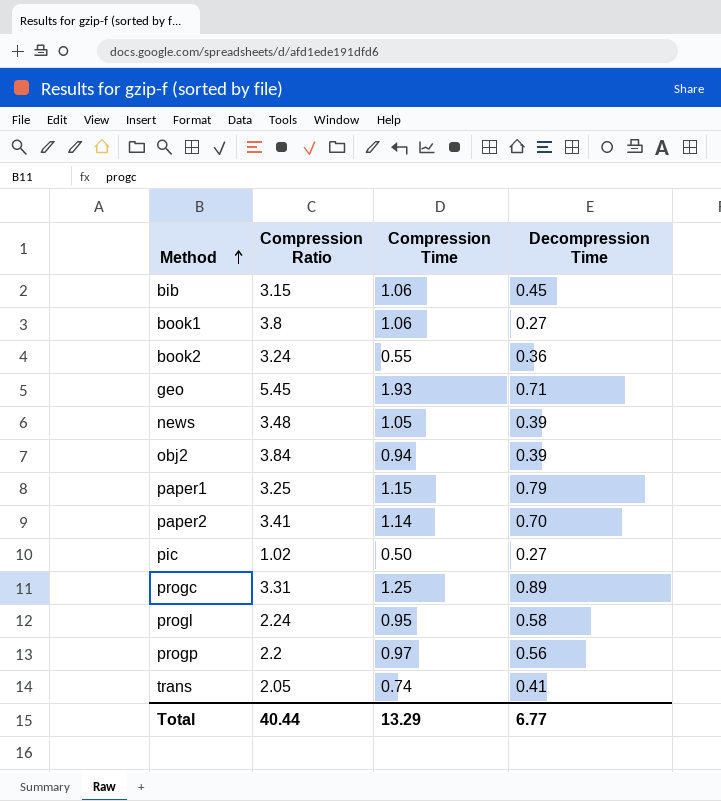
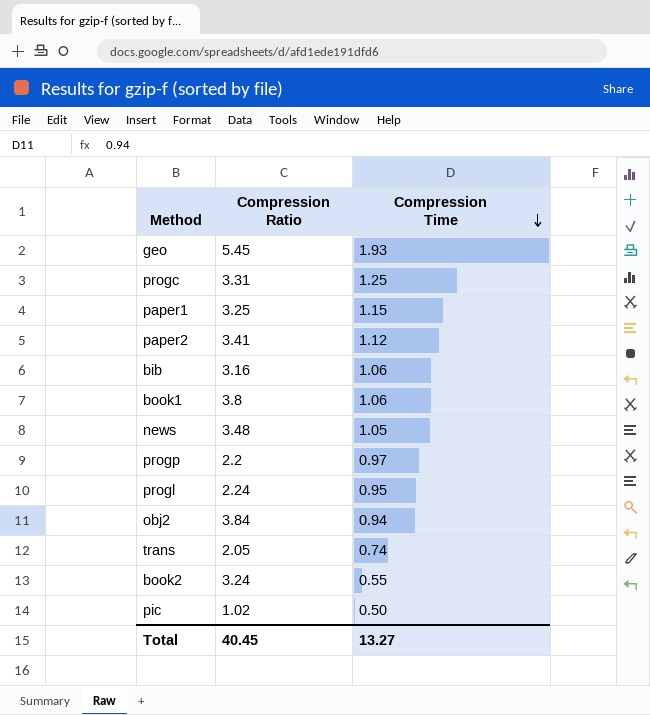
row order: Method ascending -> Compression Time descending
column Decompression Time | position: 4 -> none
paper2 | Compression Time: 1.14 -> 1.12
bib | Compression Ratio: 3.15 -> 3.16
Total | Compression Ratio: 40.44 -> 40.45
Total | Compression Time: 13.29 -> 13.27

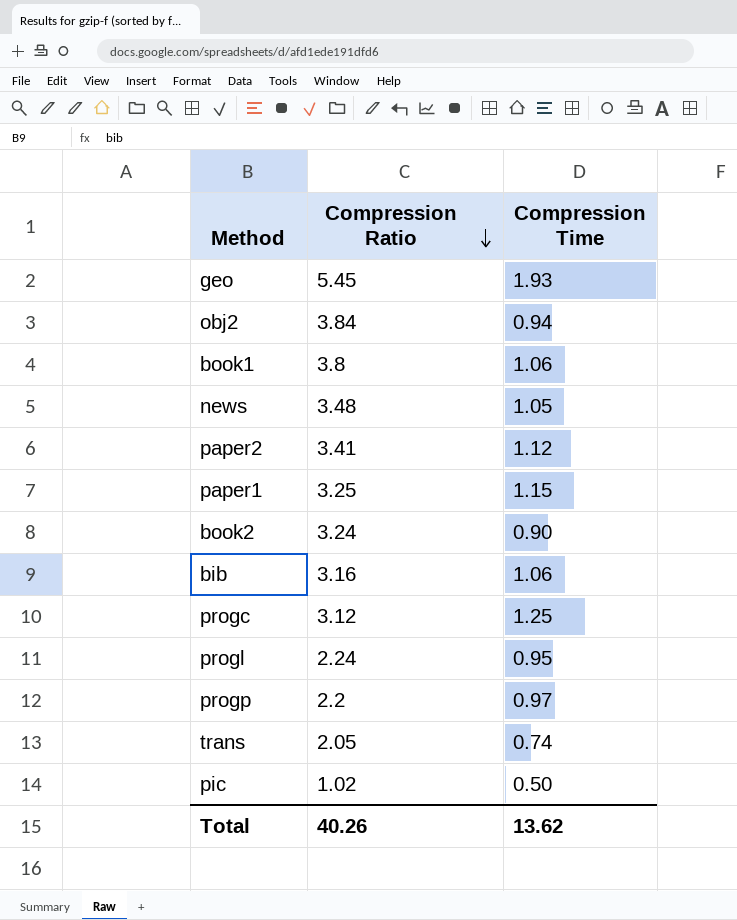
row order: Compression Time descending -> Compression Ratio descending
book2 | Compression Time: 0.55 -> 0.90
progc | Compression Ratio: 3.31 -> 3.12
Total | Compression Ratio: 40.45 -> 40.26
Total | Compression Time: 13.27 -> 13.62

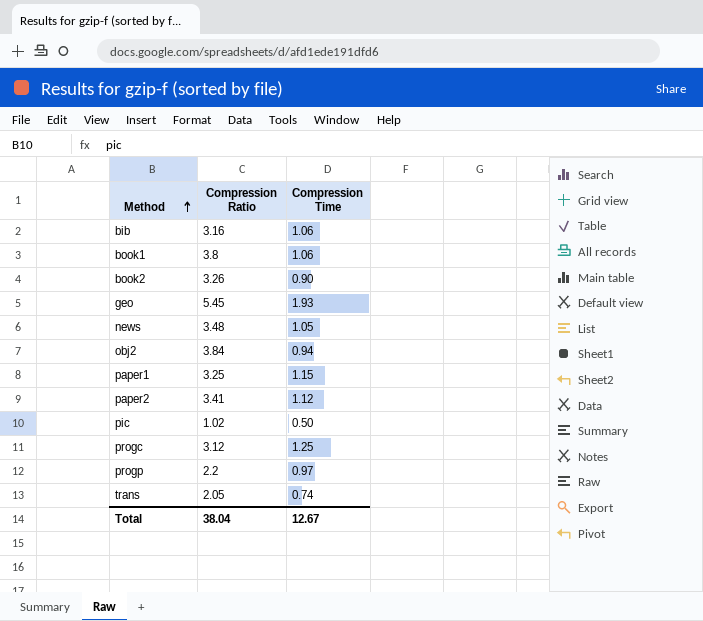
row order: Compression Ratio descending -> Method ascending
row progl: 2.24 | 0.95 -> none
book2 | Compression Ratio: 3.24 -> 3.26
Total | Compression Ratio: 40.26 -> 38.04
Total | Compression Time: 13.62 -> 12.67

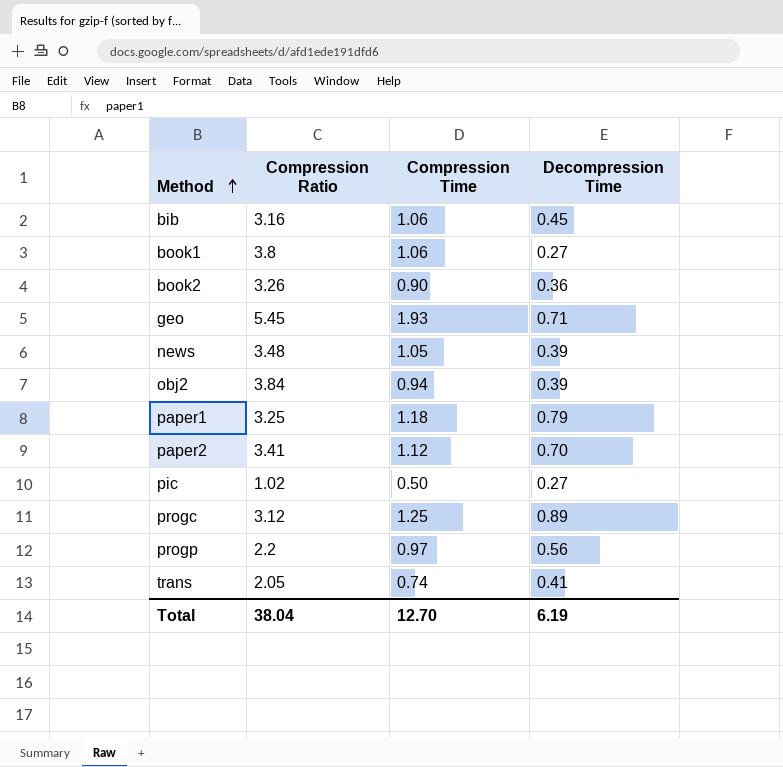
column Decompression Time | position: none -> 4
paper1 | Compression Time: 1.15 -> 1.18
Total | Compression Time: 12.67 -> 12.70

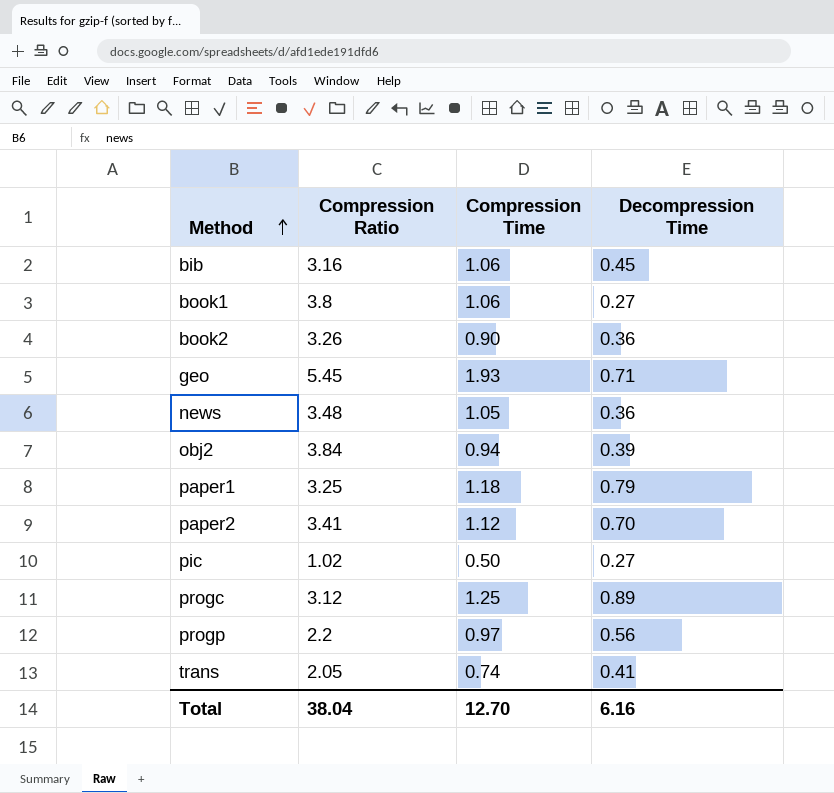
news | Decompression Time: 0.39 -> 0.36
Total | Decompression Time: 6.19 -> 6.16

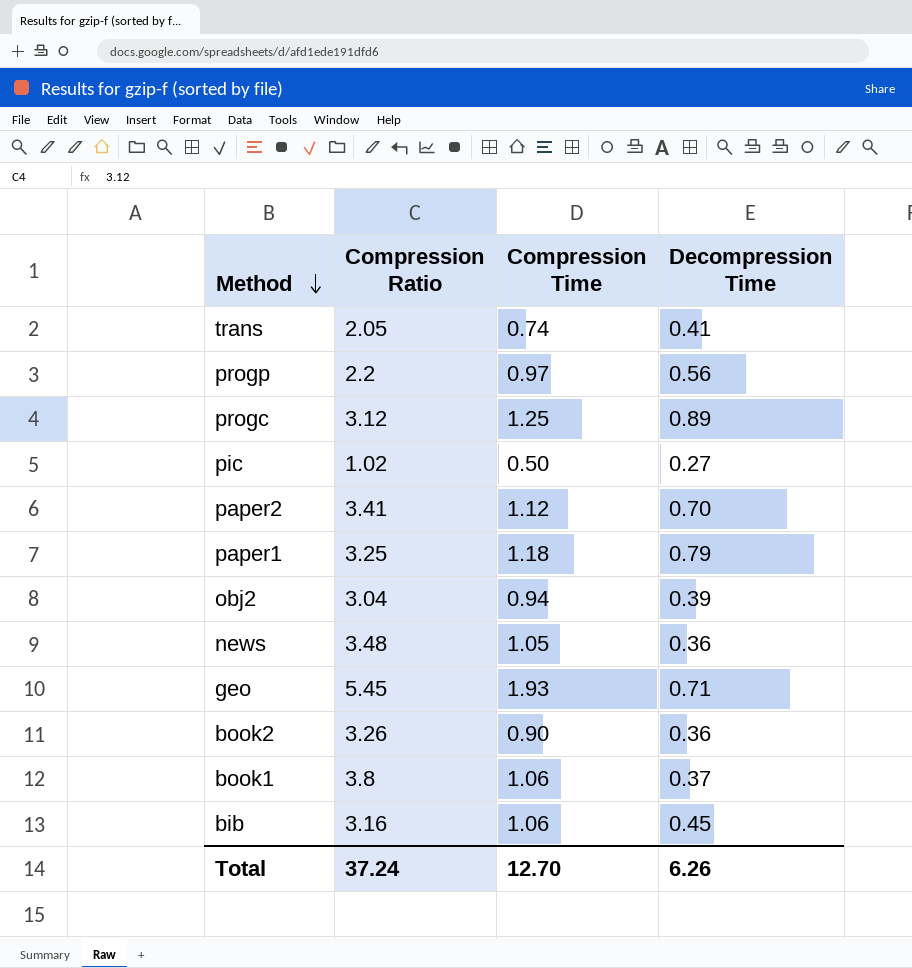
row order: Method ascending -> Method descending
obj2 | Compression Ratio: 3.84 -> 3.04
book1 | Decompression Time: 0.27 -> 0.37
Total | Compression Ratio: 38.04 -> 37.24
Total | Decompression Time: 6.16 -> 6.26

